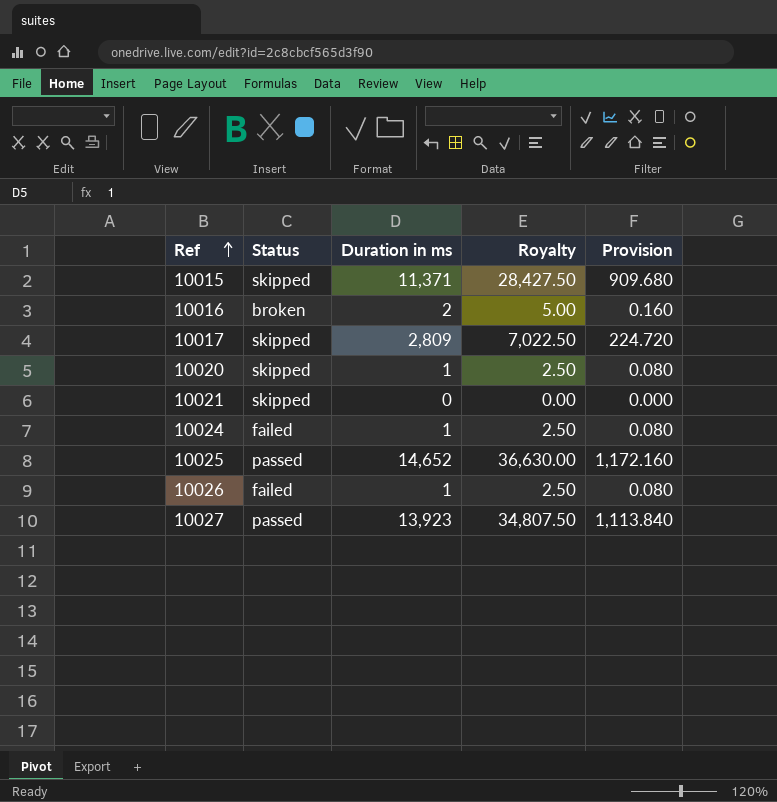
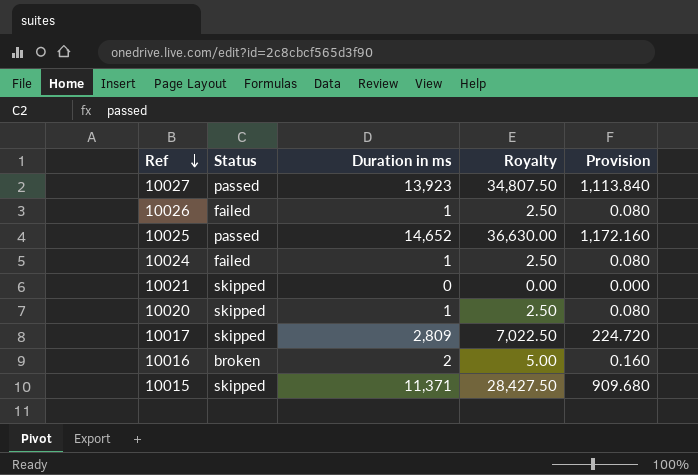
row order: Ref ascending -> Ref descending

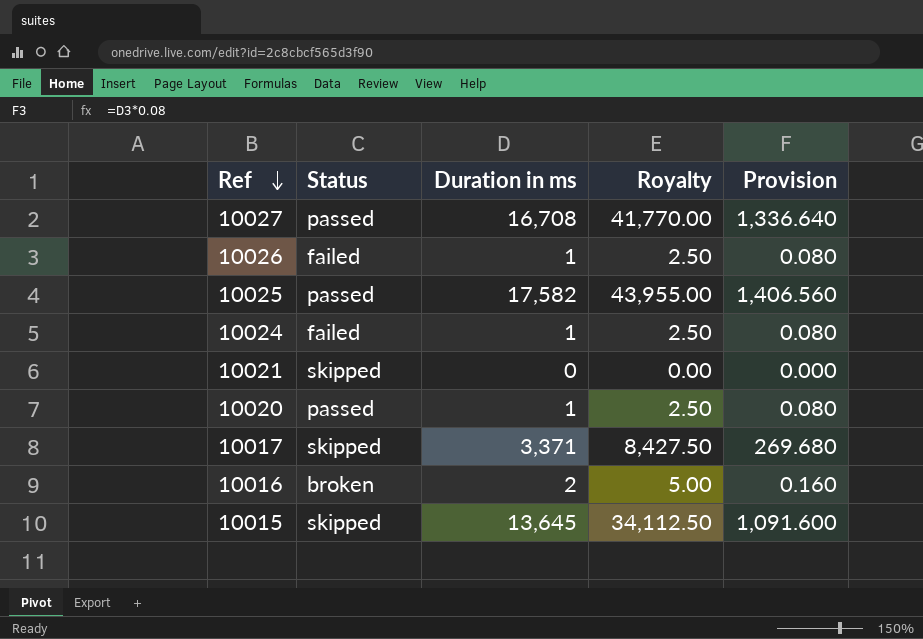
10027 | Duration in ms: 13,923 -> 16,708
10027 | Royalty: 34,807.50 -> 41,770.00
10027 | Provision: 1,113.840 -> 1,336.640
10025 | Duration in ms: 14,652 -> 17,582
10025 | Royalty: 36,630.00 -> 43,955.00
10025 | Provision: 1,172.160 -> 1,406.560
10020 | Status: skipped -> passed
10017 | Duration in ms: 2,809 -> 3,371
10017 | Royalty: 7,022.50 -> 8,427.50
10017 | Provision: 224.720 -> 269.680
10015 | Duration in ms: 11,371 -> 13,645
10015 | Royalty: 28,427.50 -> 34,112.50
10015 | Provision: 909.680 -> 1,091.600

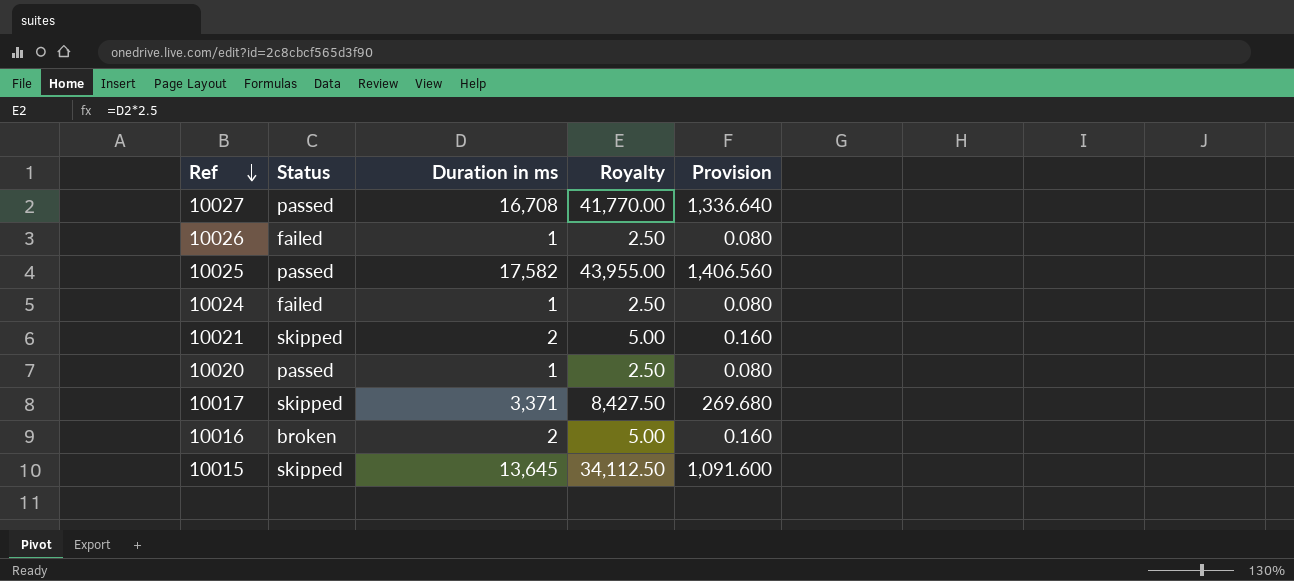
10021 | Duration in ms: 0 -> 2
10021 | Royalty: 0.00 -> 5.00
10021 | Provision: 0.000 -> 0.160

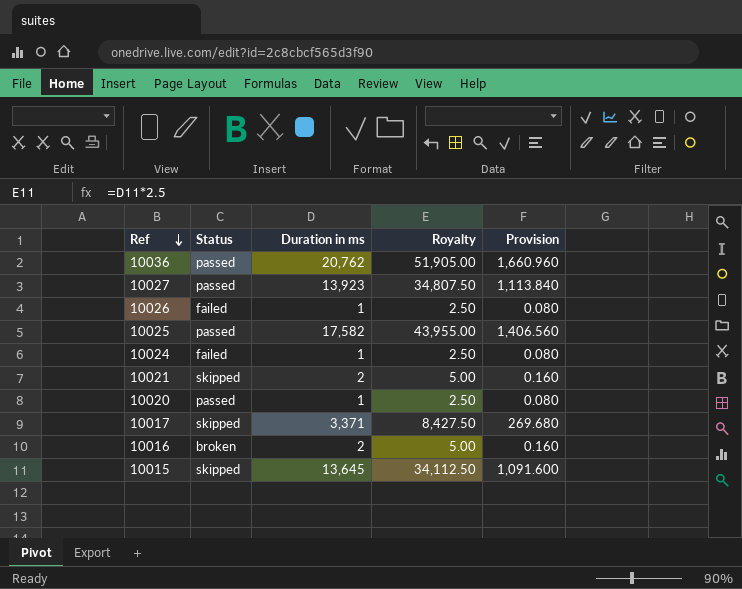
row 10036: none -> passed | 20,762 | 51,905.00 | 1,660.960
10027 | Duration in ms: 16,708 -> 13,923
10027 | Royalty: 41,770.00 -> 34,807.50
10027 | Provision: 1,336.640 -> 1,113.840

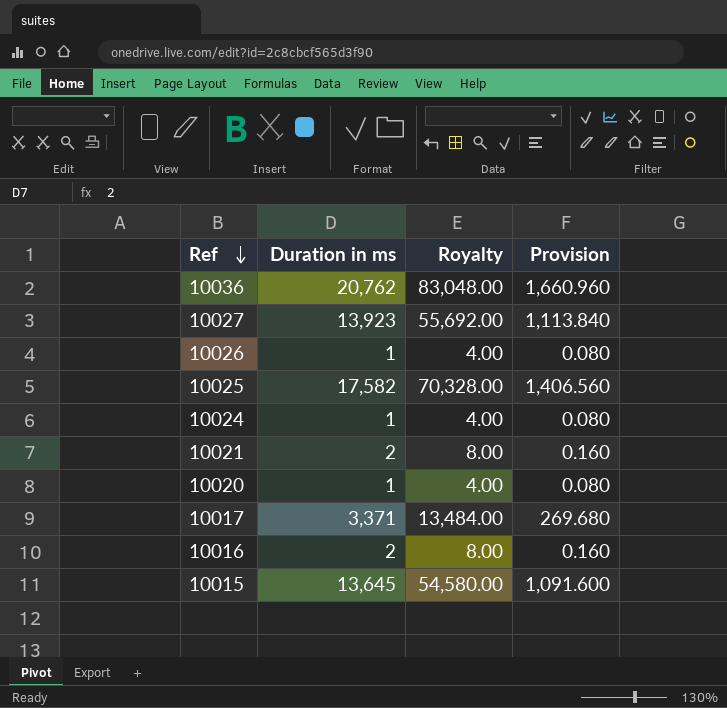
column Status | position: 2 -> none
column Royalty | formula: [Duration in ms] * 2.5 -> [Duration in ms] * 4

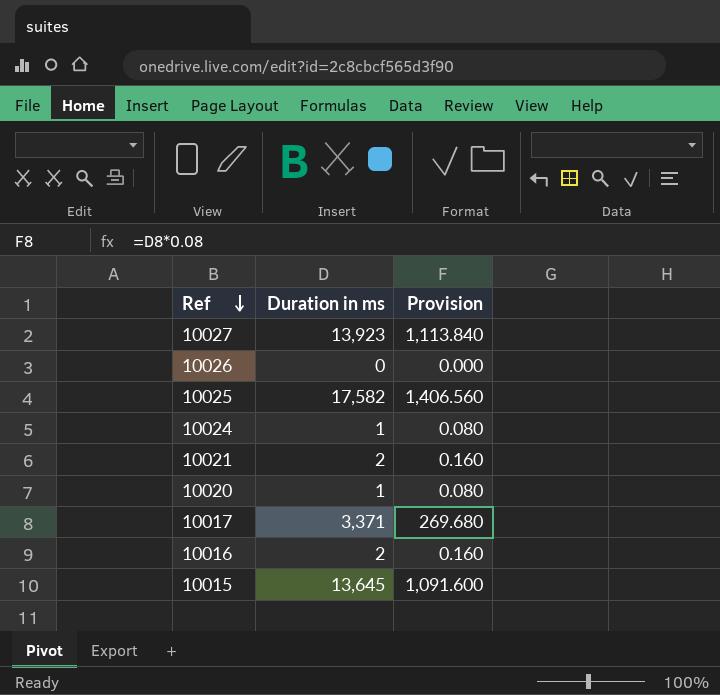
column Royalty | formula: [Duration in ms] * 4 -> none
row 10036: 20,762 | 83,048.00 | 1,660.960 -> none
10026 | Duration in ms: 1 -> 0
10026 | Provision: 0.080 -> 0.000

